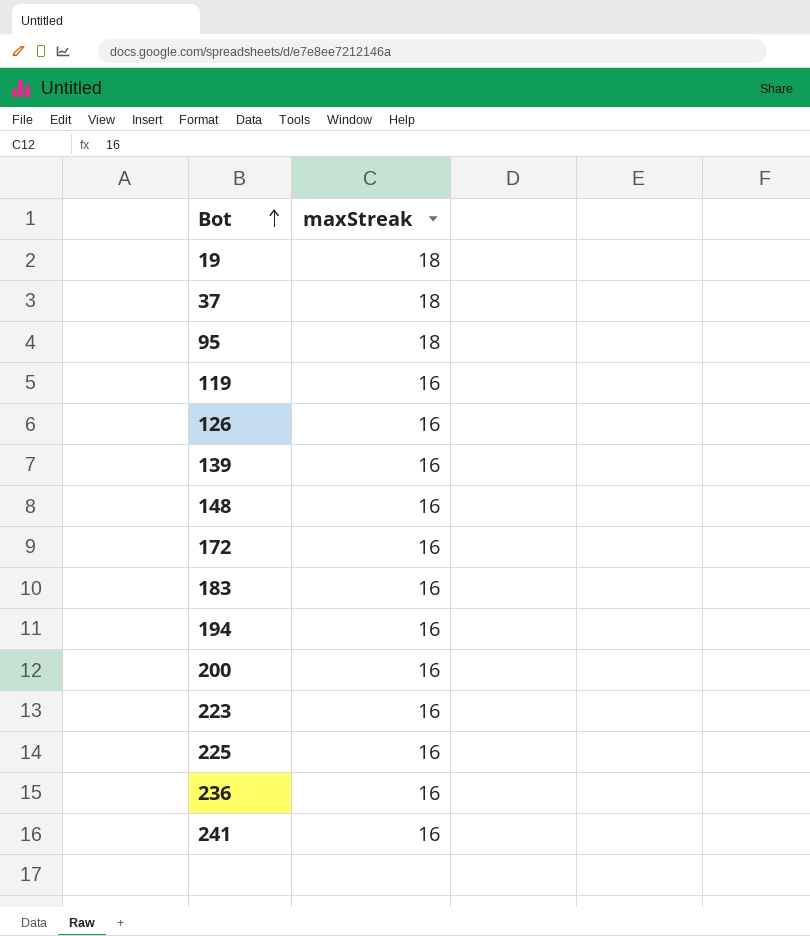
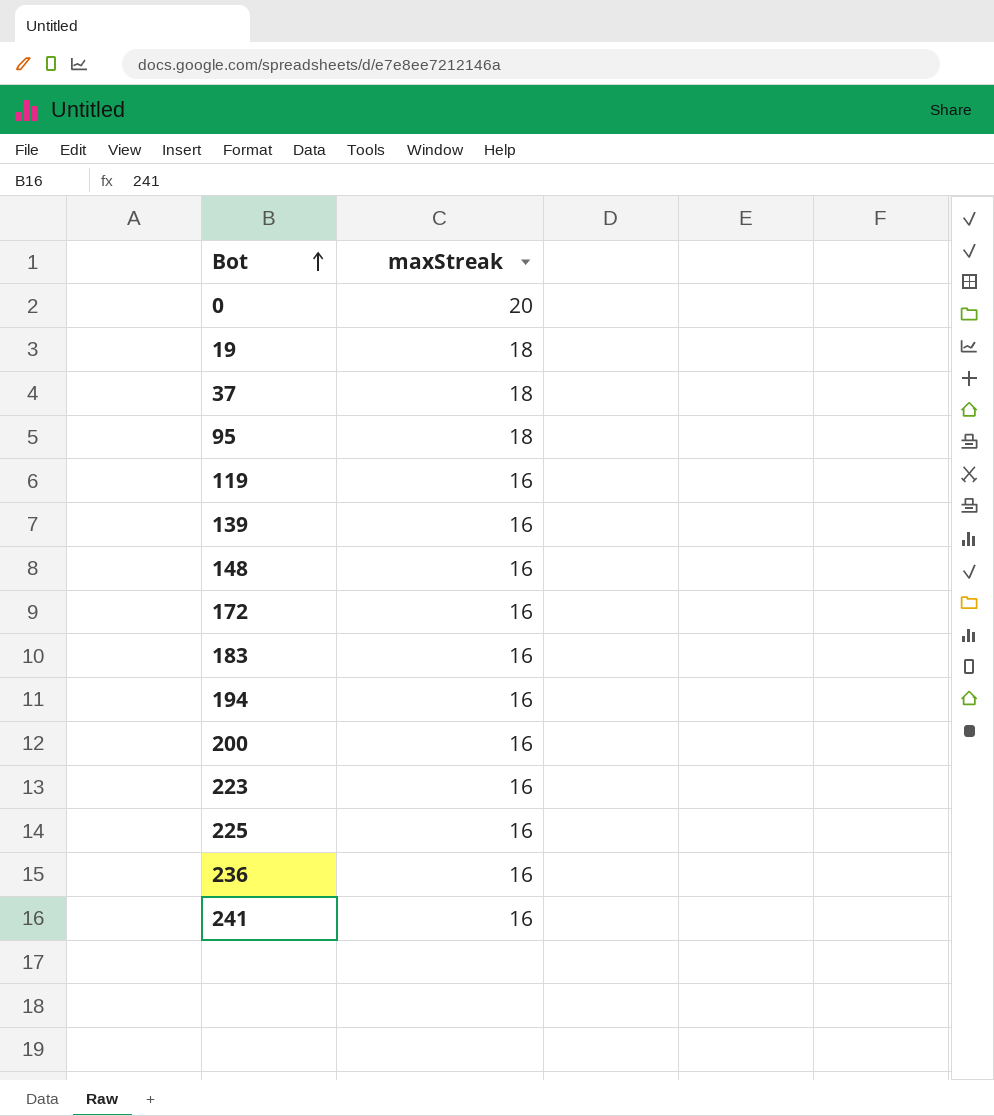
row 126: 16 -> none
row 0: none -> 20

